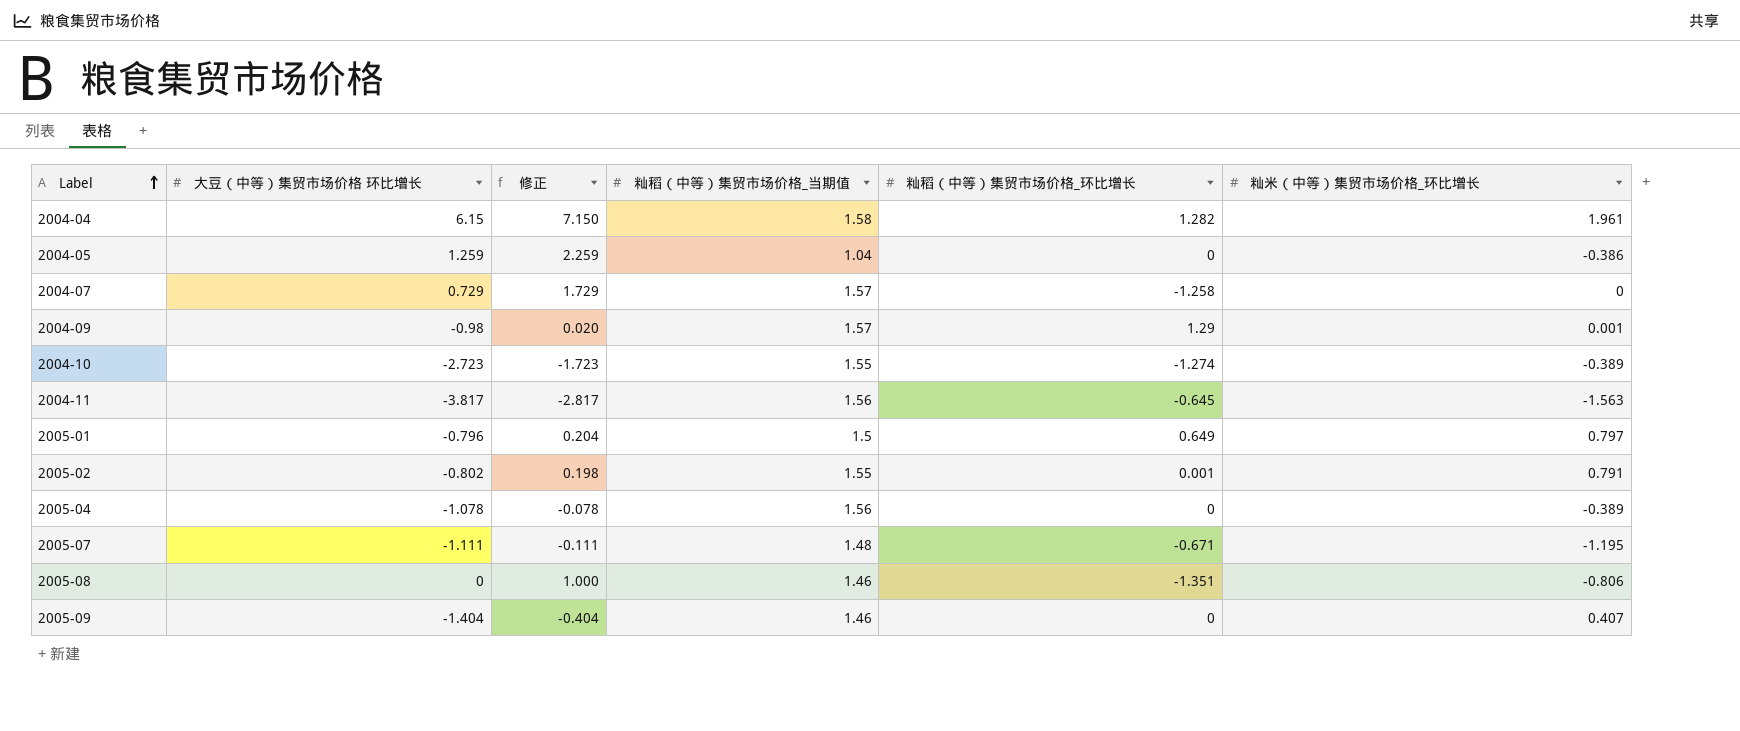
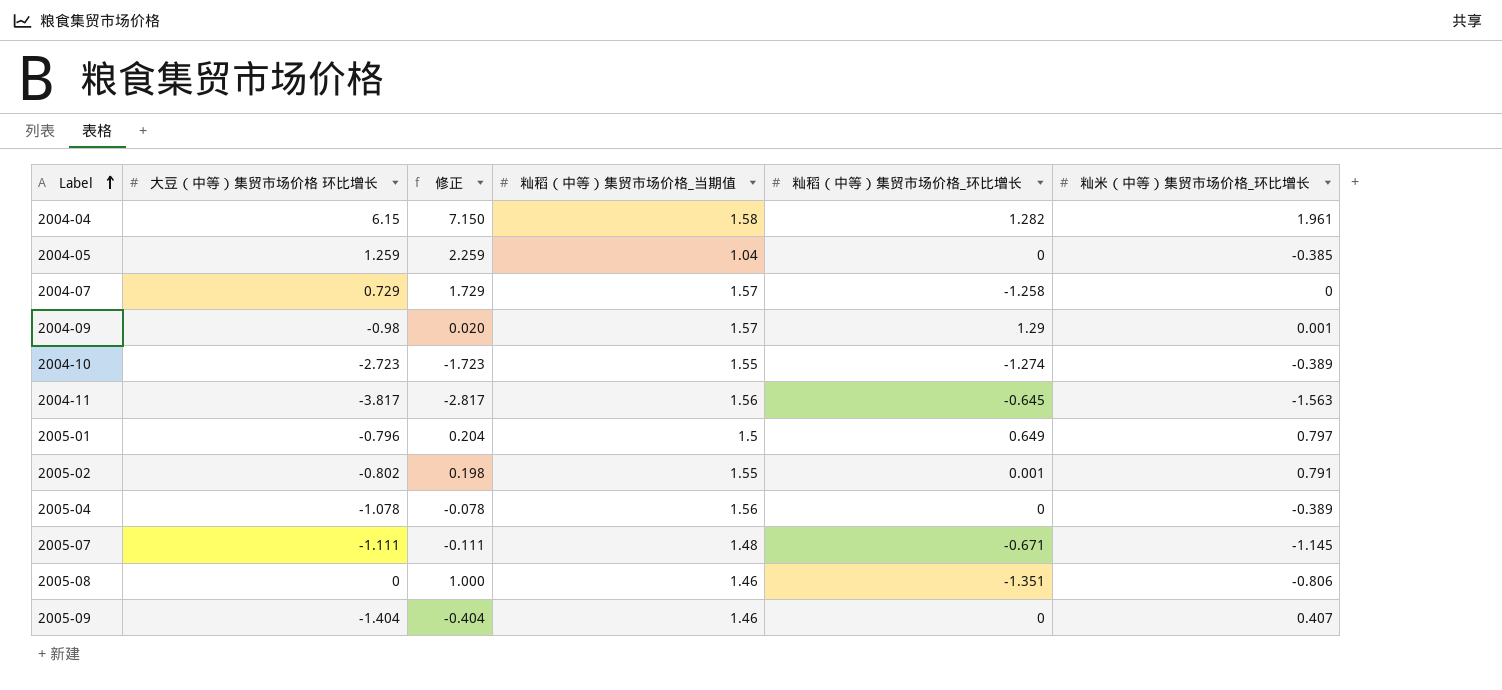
2004-05 | 籼米（中等）集贸市场价格_环比增长: -0.386 -> -0.385
2005-07 | 籼米（中等）集贸市场价格_环比增长: -1.195 -> -1.145

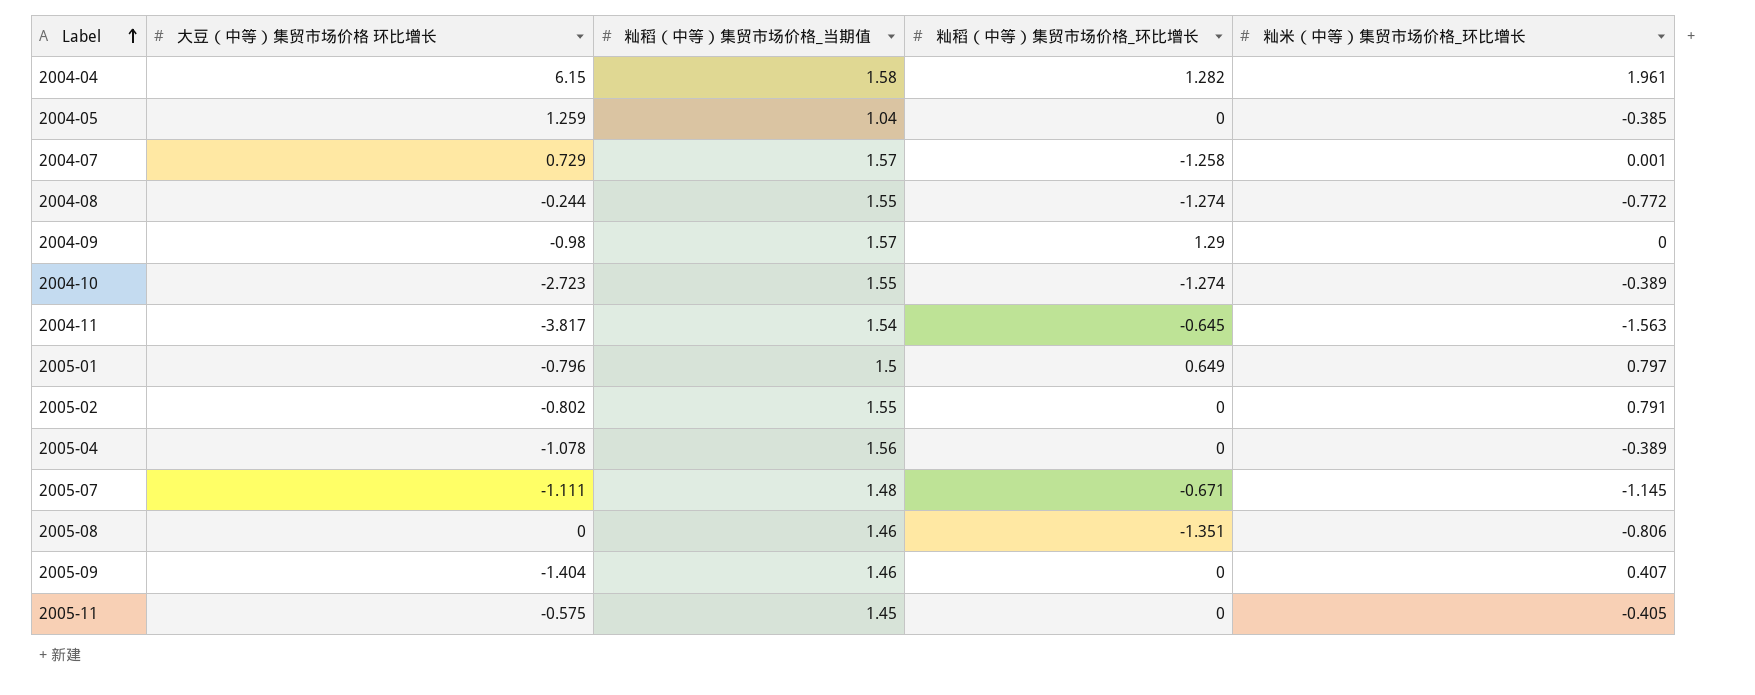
column 修正 | formula: [大豆（中等）集贸市场价格 环比增长] + 1 -> none
2004-07 | 籼米（中等）集贸市场价格_环比增长: 0 -> 0.001
row 2004-08: none -> -0.244 | 1.55 | -1.274 | -0.772
2004-09 | 籼米（中等）集贸市场价格_环比增长: 0.001 -> 0
2004-11 | 籼稻（中等）集贸市场价格_当期值: 1.56 -> 1.54
2005-02 | 籼稻（中等）集贸市场价格_环比增长: 0.001 -> 0
row 2005-11: none -> -0.575 | 1.45 | 0 | -0.405

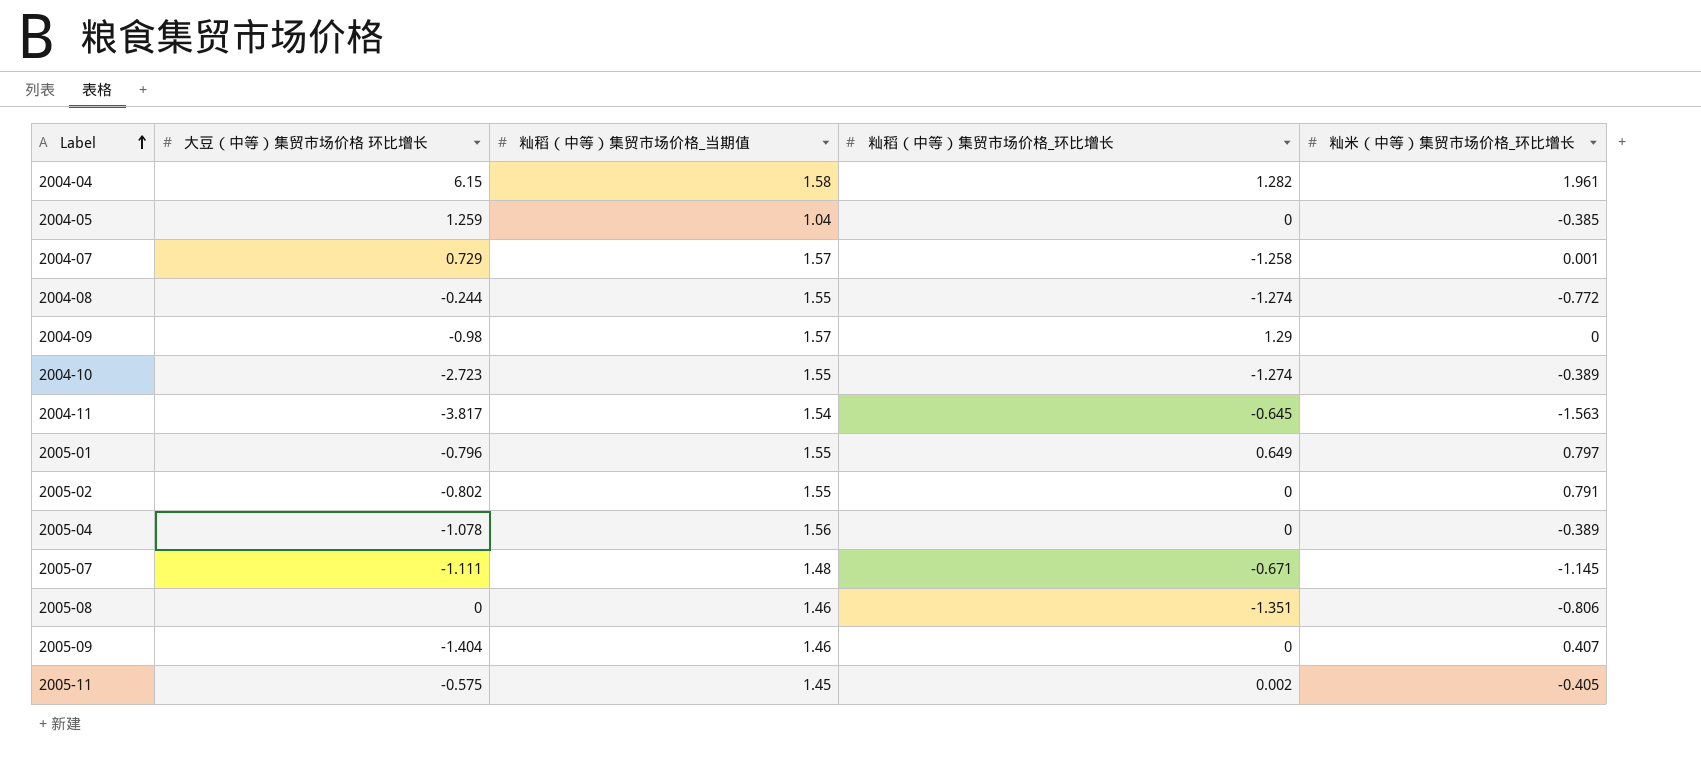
2005-01 | 籼稻（中等）集贸市场价格_当期值: 1.5 -> 1.55
2005-11 | 籼稻（中等）集贸市场价格_环比增长: 0 -> 0.002

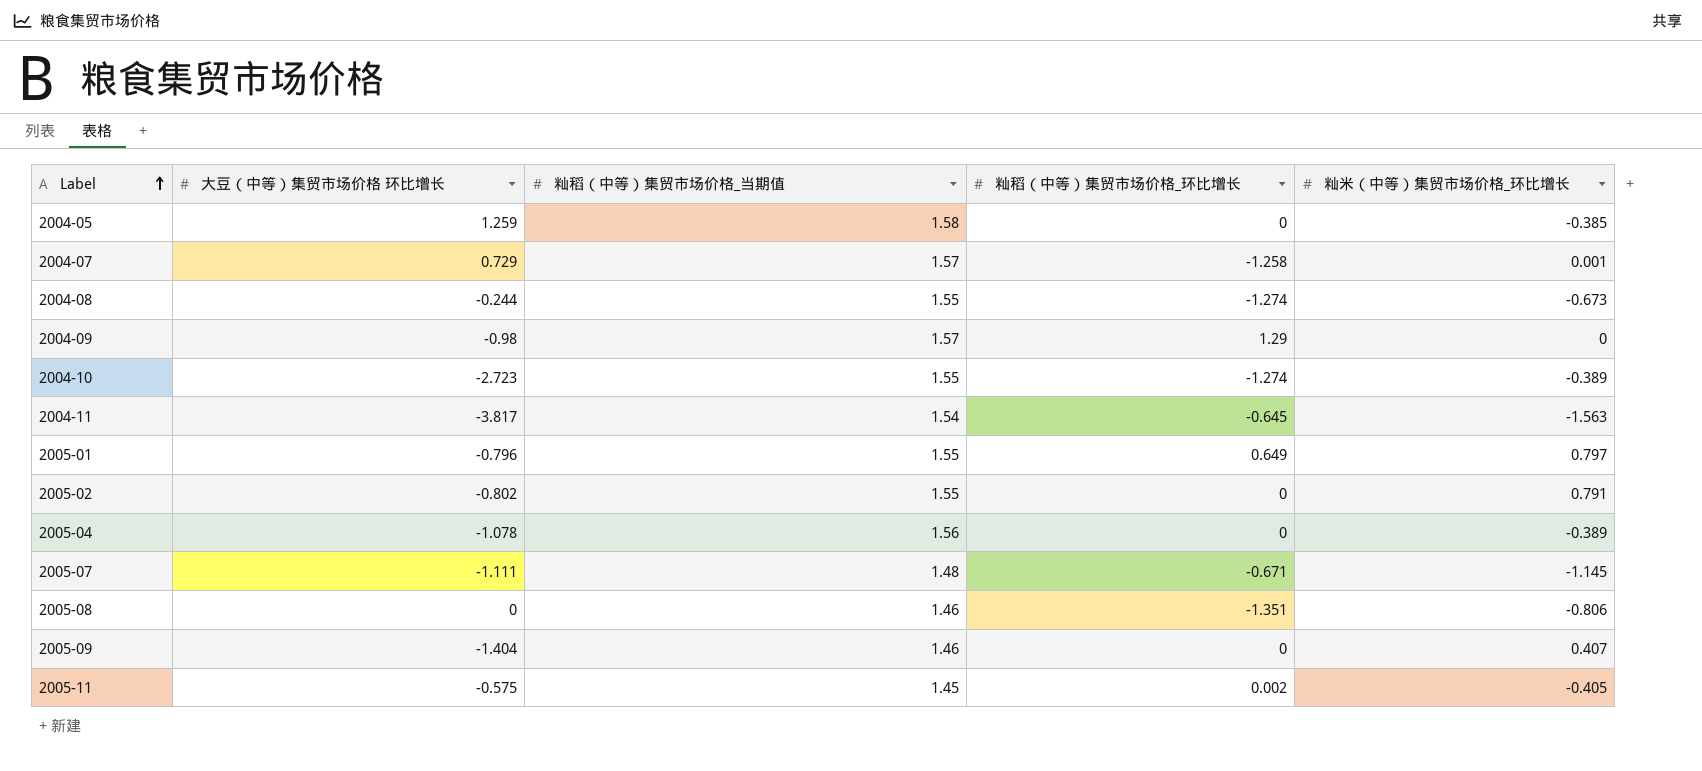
row 2004-04: 6.15 | 1.58 | 1.282 | 1.961 -> none
2004-05 | 籼稻（中等）集贸市场价格_当期值: 1.04 -> 1.58
2004-08 | 籼米（中等）集贸市场价格_环比增长: -0.772 -> -0.673

